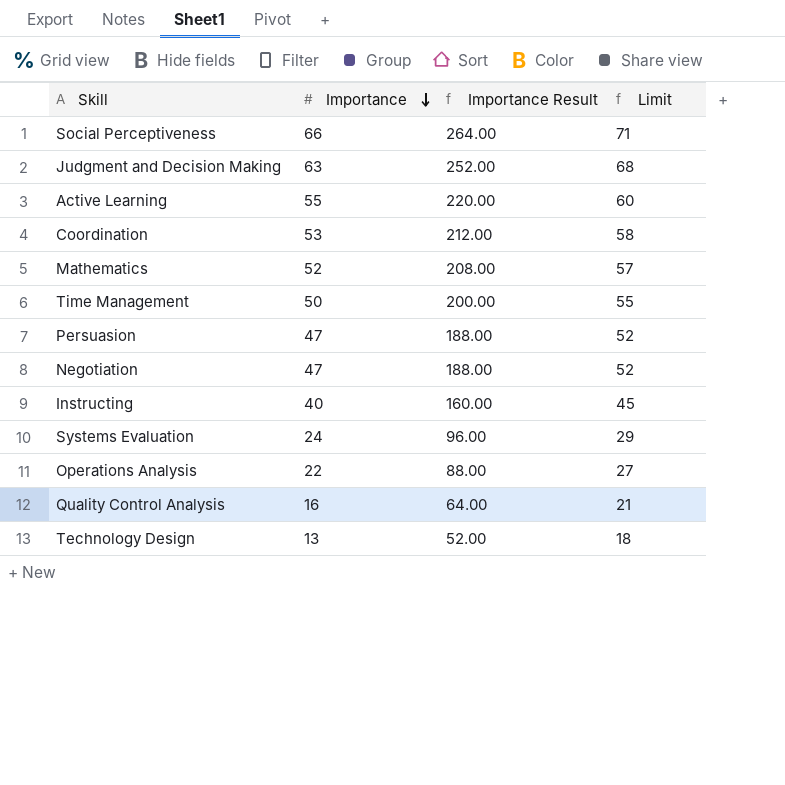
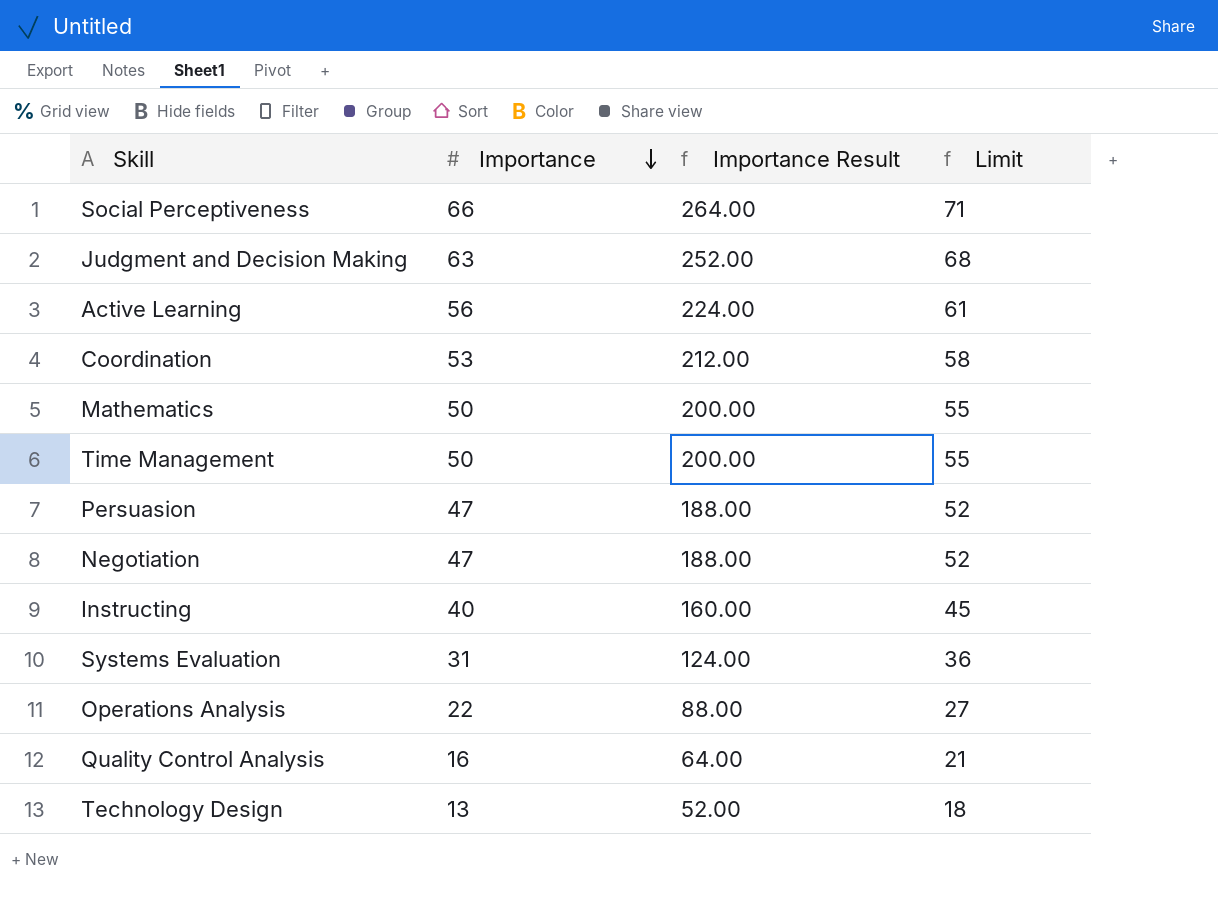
Active Learning | Importance: 55 -> 56
Active Learning | Importance Result: 220.00 -> 224.00
Active Learning | Limit: 60 -> 61
Mathematics | Importance: 52 -> 50
Mathematics | Importance Result: 208.00 -> 200.00
Mathematics | Limit: 57 -> 55
Systems Evaluation | Importance: 24 -> 31
Systems Evaluation | Importance Result: 96.00 -> 124.00
Systems Evaluation | Limit: 29 -> 36

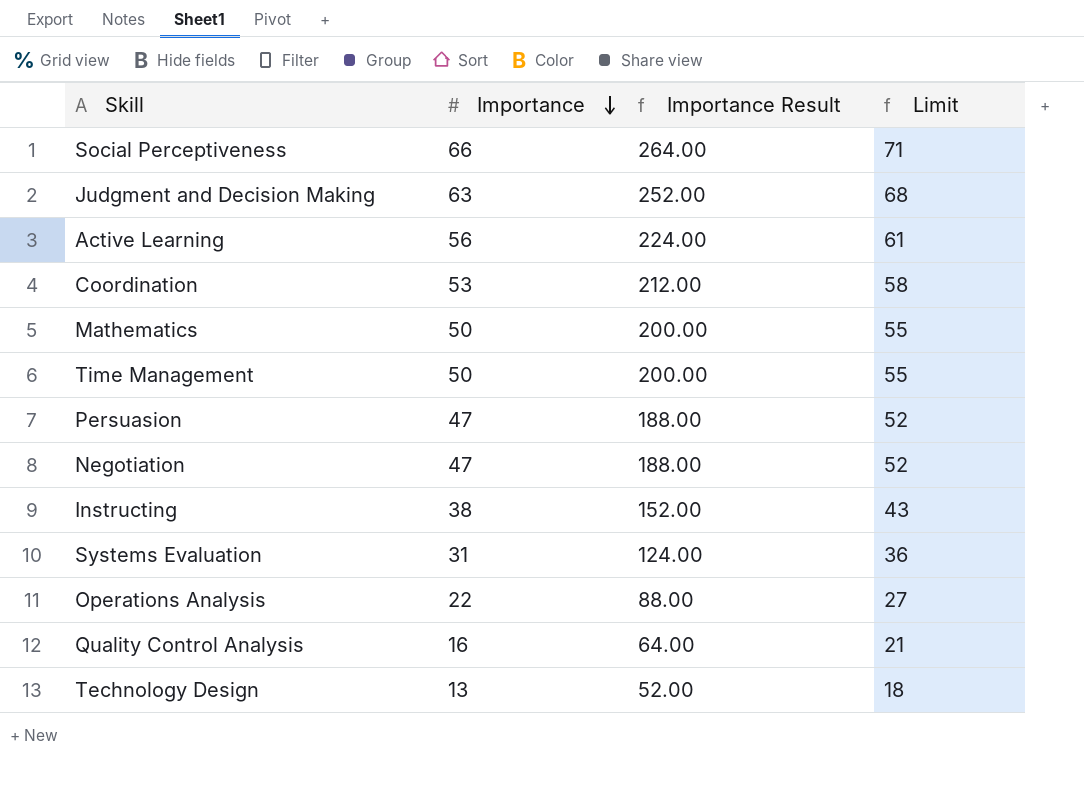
Instructing | Importance: 40 -> 38
Instructing | Importance Result: 160.00 -> 152.00
Instructing | Limit: 45 -> 43

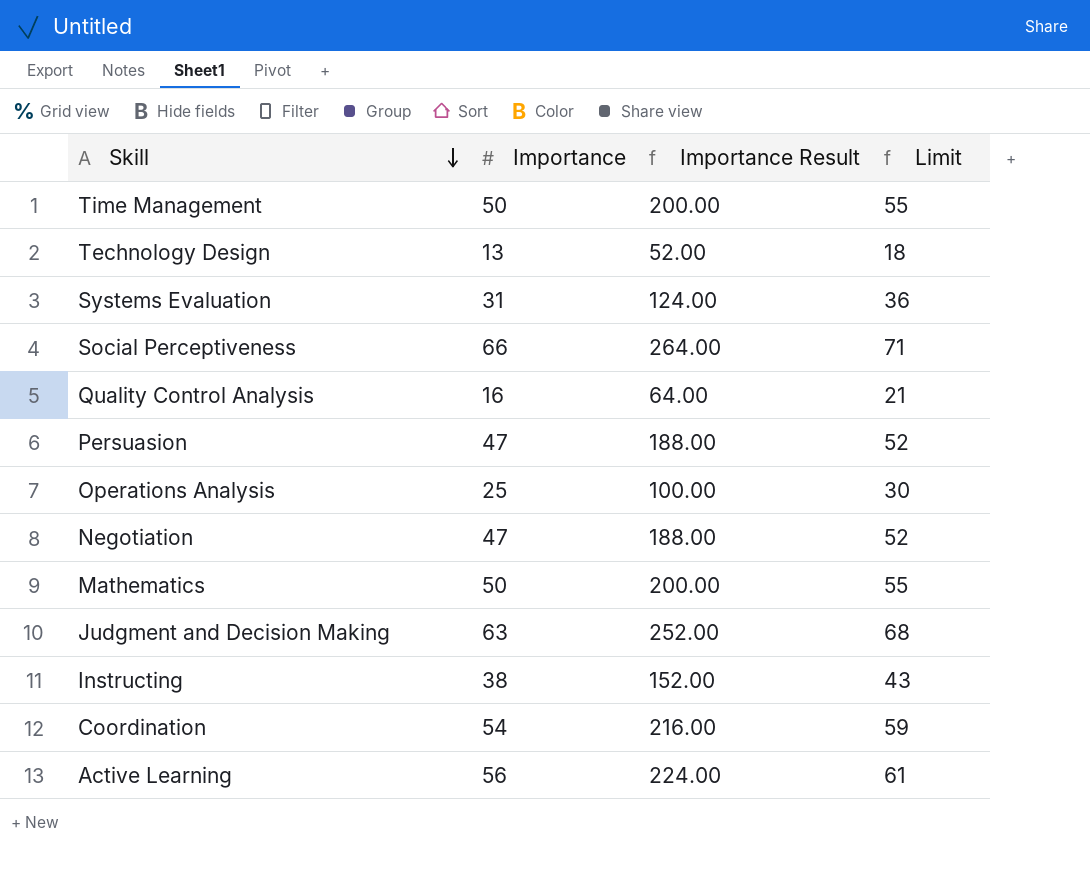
row order: Importance descending -> Skill descending
Operations Analysis | Importance: 22 -> 25
Operations Analysis | Importance Result: 88.00 -> 100.00
Operations Analysis | Limit: 27 -> 30
Coordination | Importance: 53 -> 54
Coordination | Importance Result: 212.00 -> 216.00
Coordination | Limit: 58 -> 59

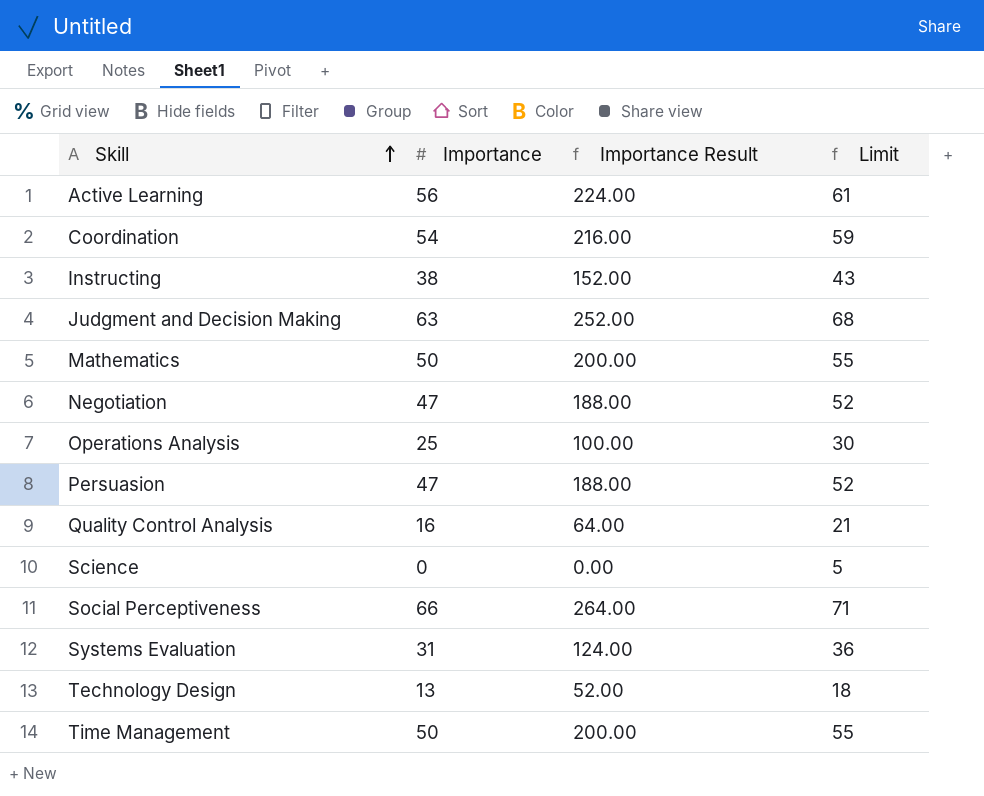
row order: Skill descending -> Skill ascending
row Science: none -> 0 | 0.00 | 5

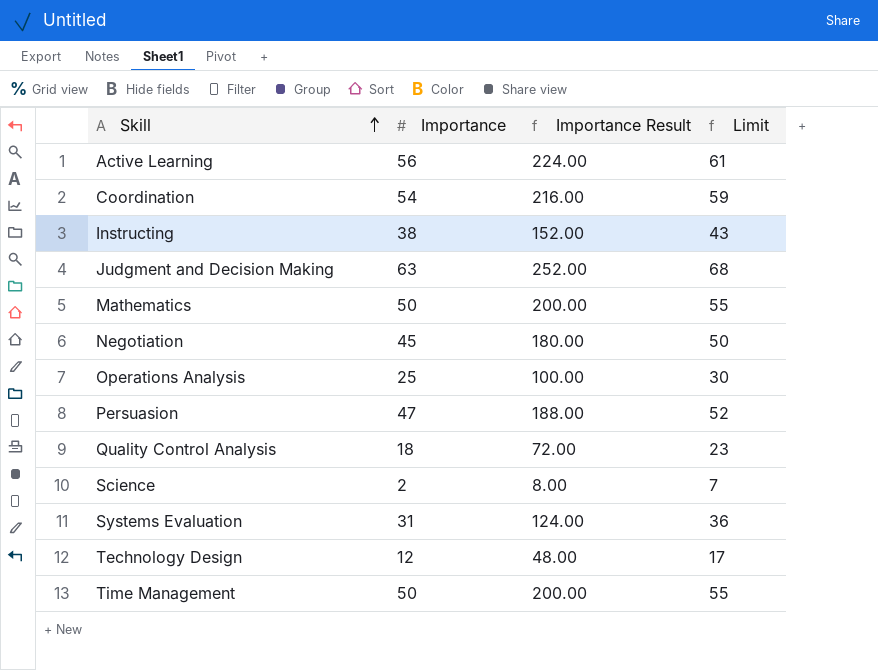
row Social Perceptiveness: 66 | 264.00 | 71 -> none
Negotiation | Importance: 47 -> 45
Negotiation | Importance Result: 188.00 -> 180.00
Negotiation | Limit: 52 -> 50
Quality Control Analysis | Importance: 16 -> 18
Quality Control Analysis | Importance Result: 64.00 -> 72.00
Quality Control Analysis | Limit: 21 -> 23
Science | Importance: 0 -> 2
Science | Importance Result: 0.00 -> 8.00
Science | Limit: 5 -> 7
Technology Design | Importance: 13 -> 12
Technology Design | Importance Result: 52.00 -> 48.00
Technology Design | Limit: 18 -> 17

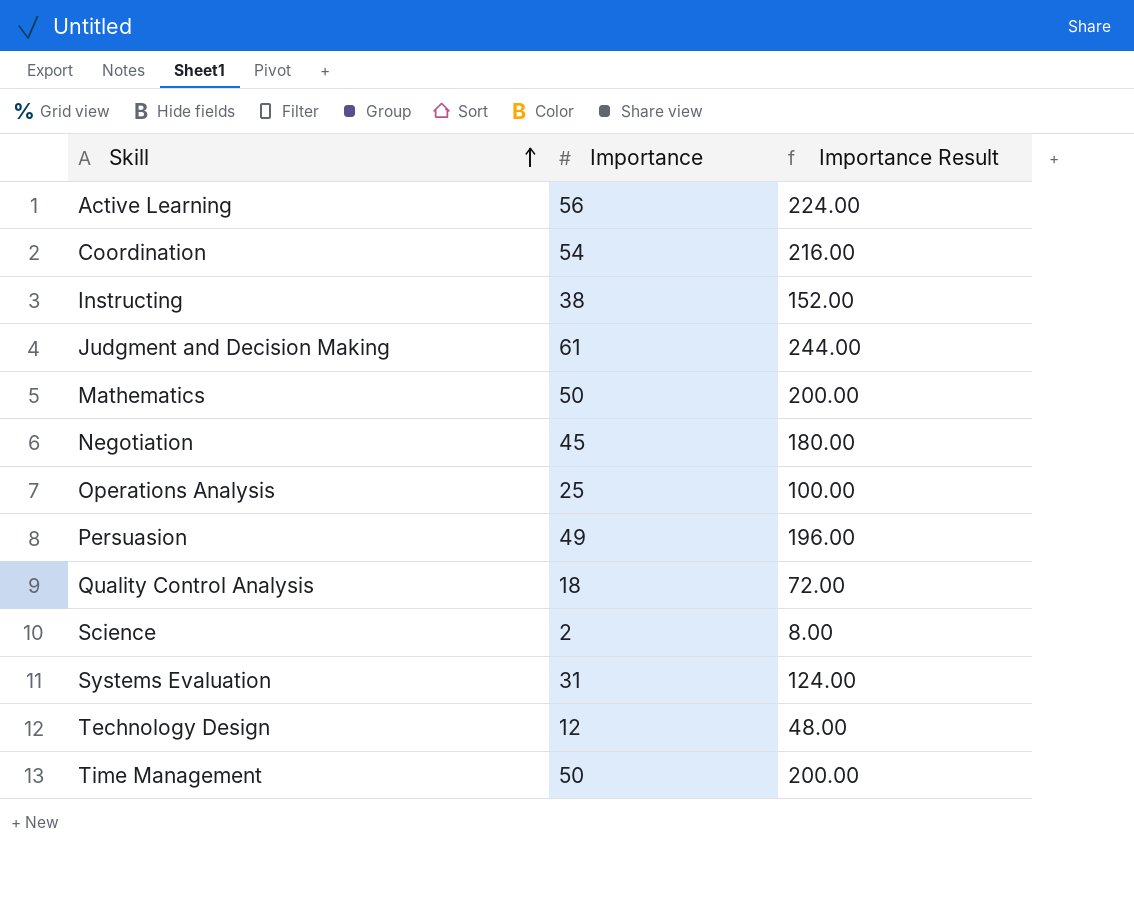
column Limit | formula: [Importance] + 5 -> none
Judgment and Decision Making | Importance: 63 -> 61
Judgment and Decision Making | Importance Result: 252.00 -> 244.00
Persuasion | Importance: 47 -> 49
Persuasion | Importance Result: 188.00 -> 196.00

